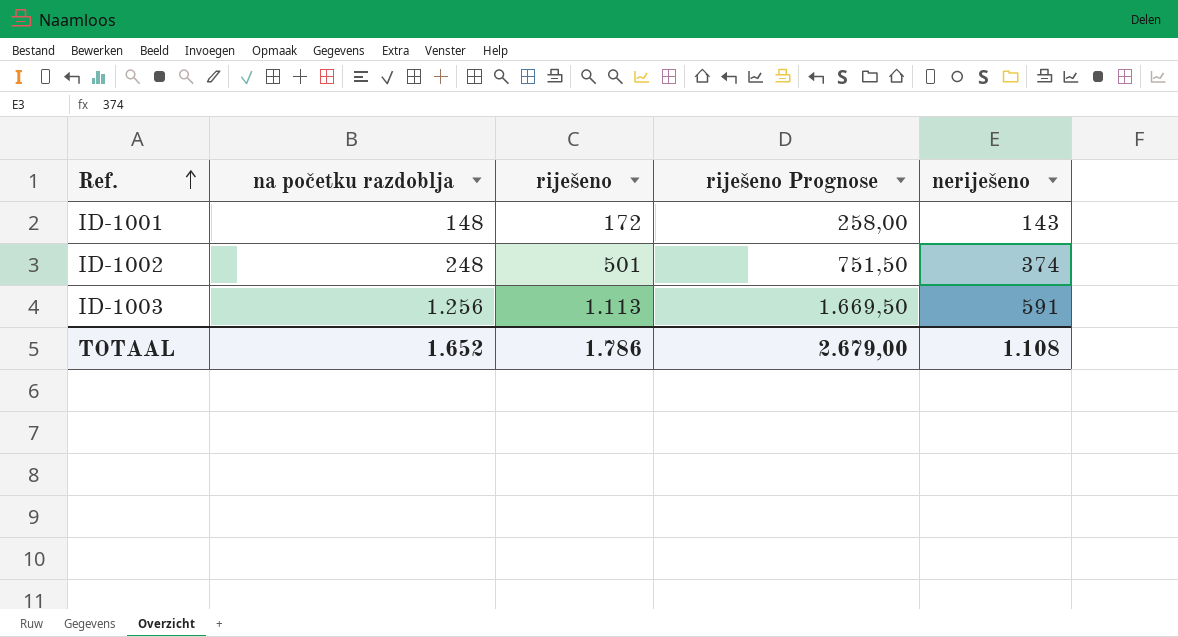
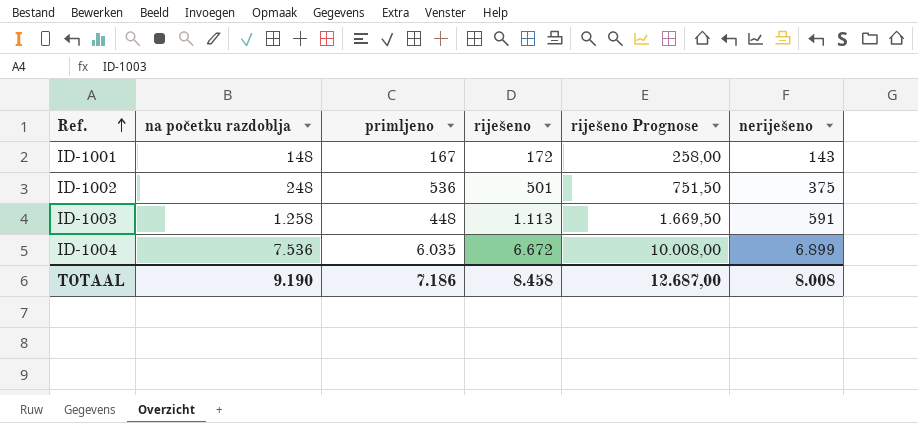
column primljeno | position: none -> 3
ID-1002 | neriješeno: 374 -> 375
ID-1003 | na početku razdoblja: 1.256 -> 1.258
row ID-1004: none -> 7.536 | 6.035 | 6.672 | 10.008,00 | 6.899
TOTAAL | na početku razdoblja: 1.652 -> 9.190
TOTAAL | riješeno: 1.786 -> 8.458
TOTAAL | riješeno Prognose: 2.679,00 -> 12.687,00
TOTAAL | neriješeno: 1.108 -> 8.008

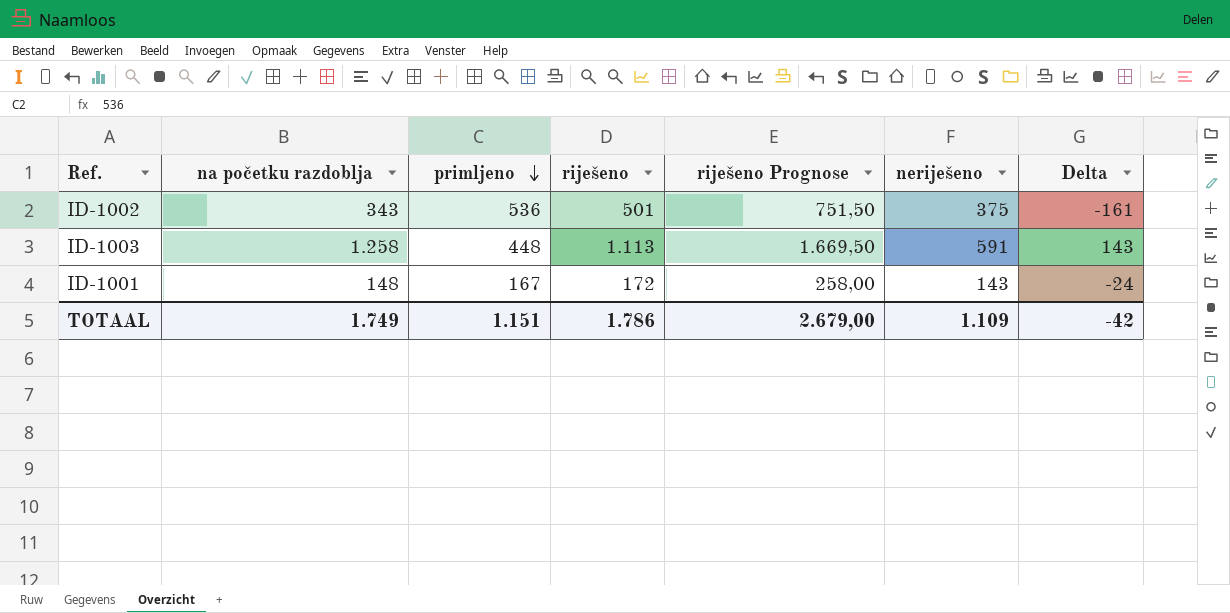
row order: Ref. ascending -> primljeno descending
column Delta | formula: none -> [neriješeno] - [primljeno]
row ID-1004: 7.536 | 6.035 | 6.672 | 10.008,00 | 6.899 -> none
ID-1002 | na početku razdoblja: 248 -> 343
TOTAAL | na početku razdoblja: 9.190 -> 1.749
TOTAAL | primljeno: 7.186 -> 1.151
TOTAAL | riješeno: 8.458 -> 1.786
TOTAAL | riješeno Prognose: 12.687,00 -> 2.679,00
TOTAAL | neriješeno: 8.008 -> 1.109

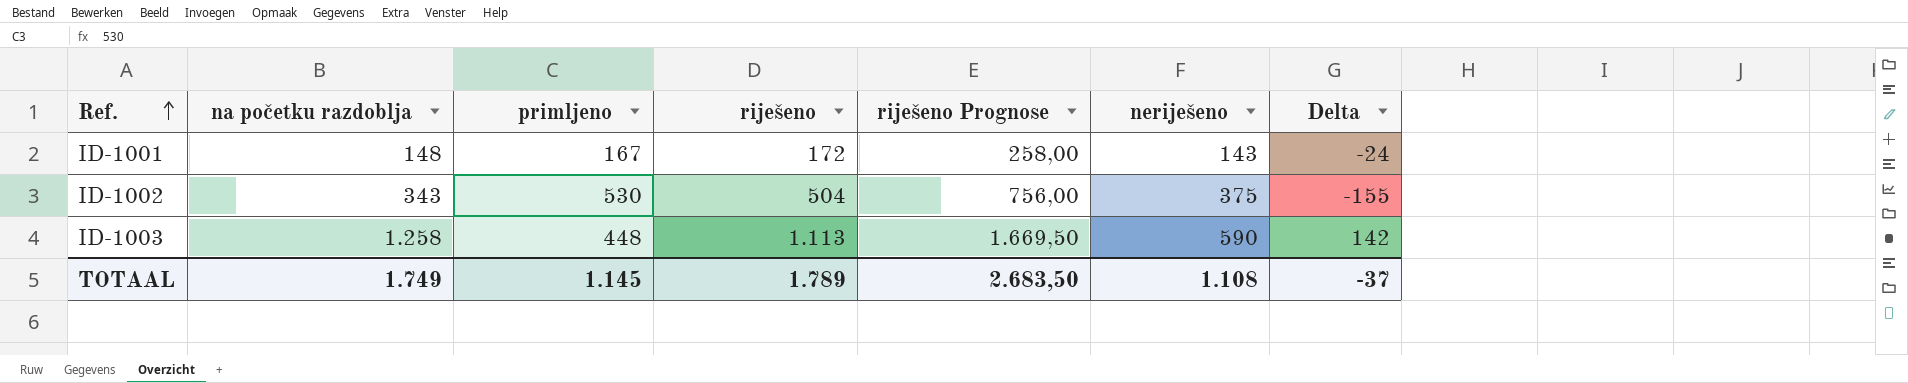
row order: primljeno descending -> Ref. ascending
ID-1002 | primljeno: 536 -> 530
ID-1002 | riješeno: 501 -> 504
ID-1002 | riješeno Prognose: 751,50 -> 756,00
ID-1002 | Delta: -161 -> -155
ID-1003 | neriješeno: 591 -> 590
ID-1003 | Delta: 143 -> 142
TOTAAL | primljeno: 1.151 -> 1.145
TOTAAL | riješeno: 1.786 -> 1.789
TOTAAL | riješeno Prognose: 2.679,00 -> 2.683,50
TOTAAL | neriješeno: 1.109 -> 1.108
TOTAAL | Delta: -42 -> -37

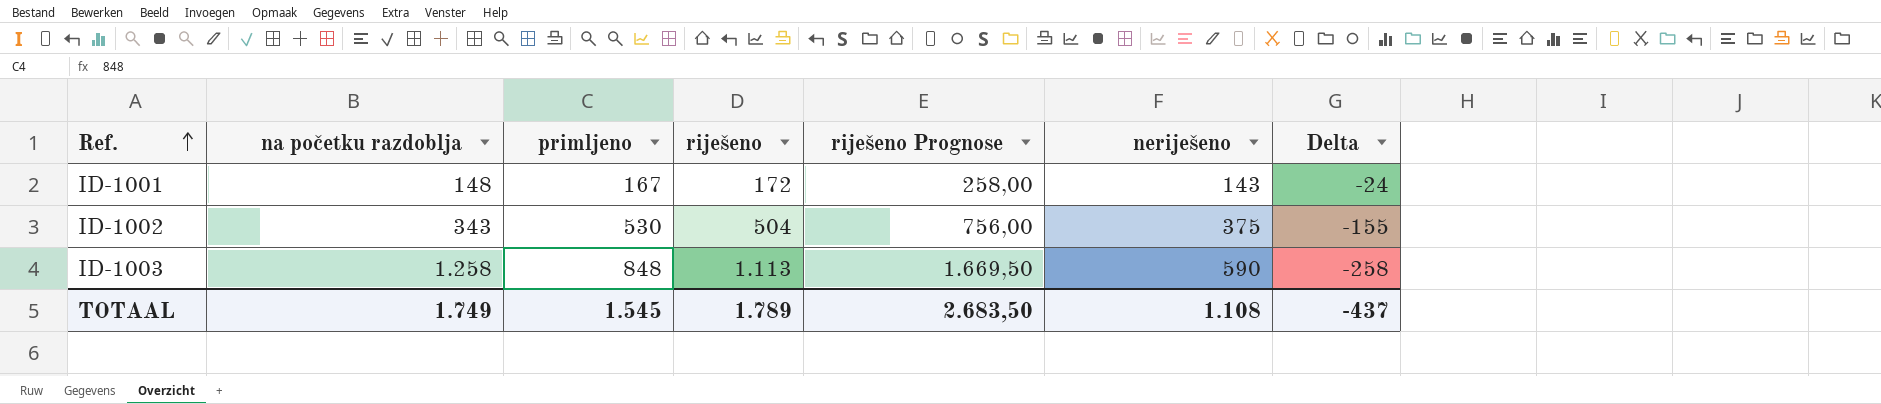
ID-1003 | primljeno: 448 -> 848
ID-1003 | Delta: 142 -> -258
TOTAAL | primljeno: 1.145 -> 1.545
TOTAAL | Delta: -37 -> -437

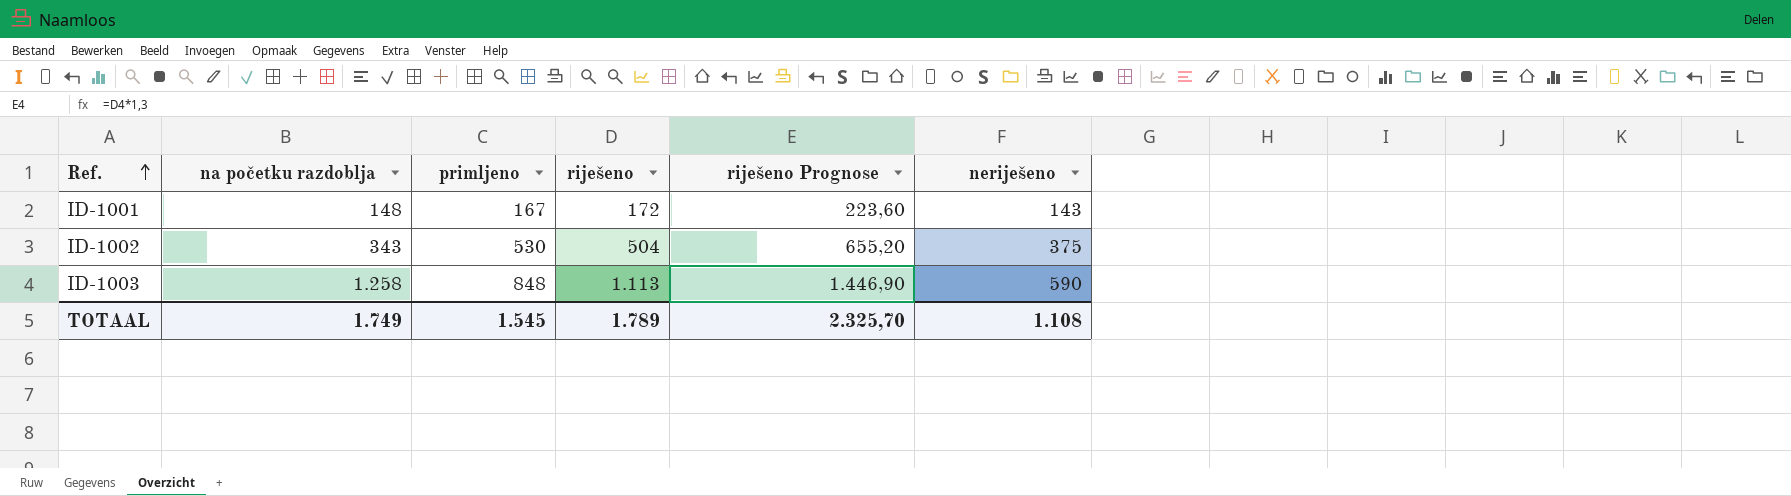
column Delta | formula: [neriješeno] - [primljeno] -> none
column riješeno Prognose | formula: [riješeno] * 1,5 -> [riješeno] * 1,3
TOTAAL | riješeno Prognose: 2.683,50 -> 2.325,70

